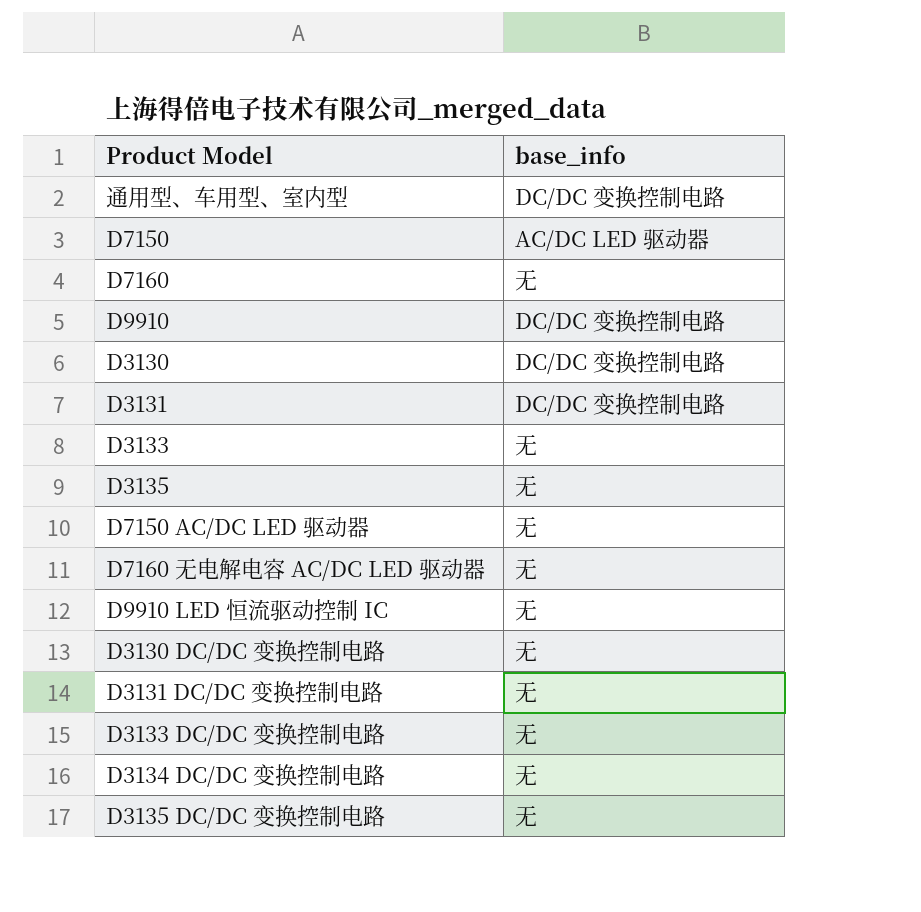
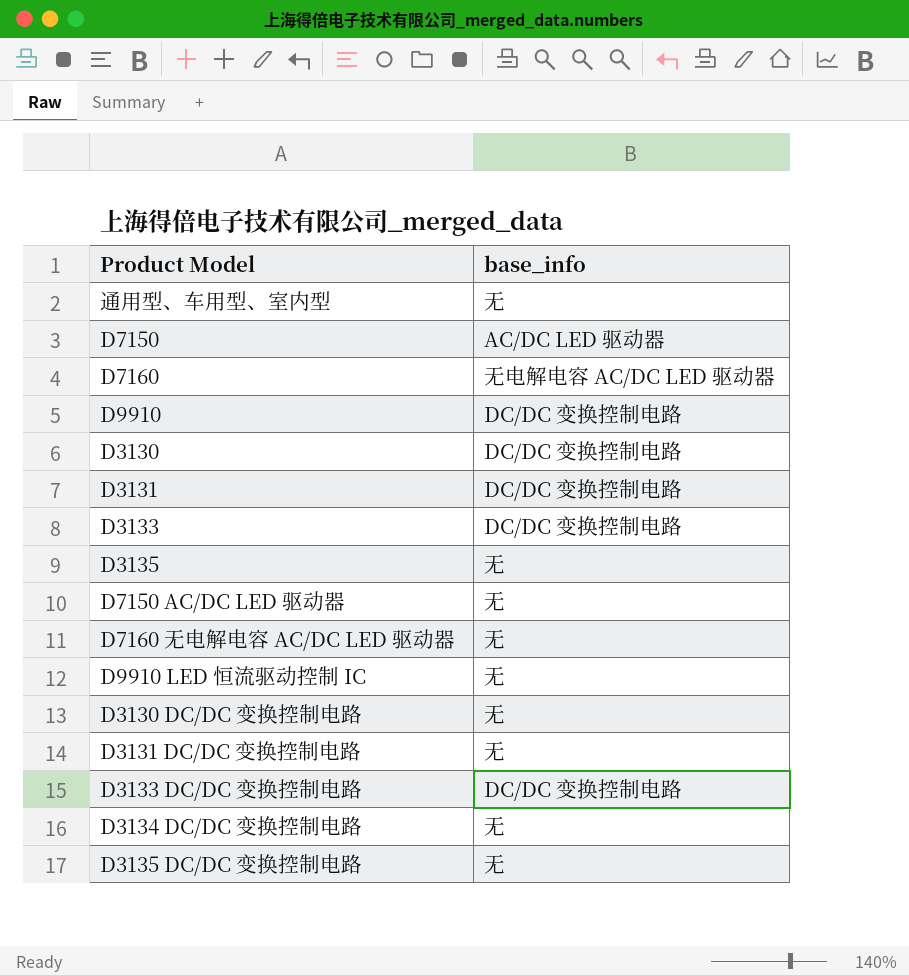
通用型、车用型、室内型 | base_info: DC/DC 变换控制电路 -> 无
D7160 | base_info: 无 -> 无电解电容 AC/DC LED 驱动器
D3133 | base_info: 无 -> DC/DC 变换控制电路
D3133 DC/DC 变换控制电路 | base_info: 无 -> DC/DC 变换控制电路

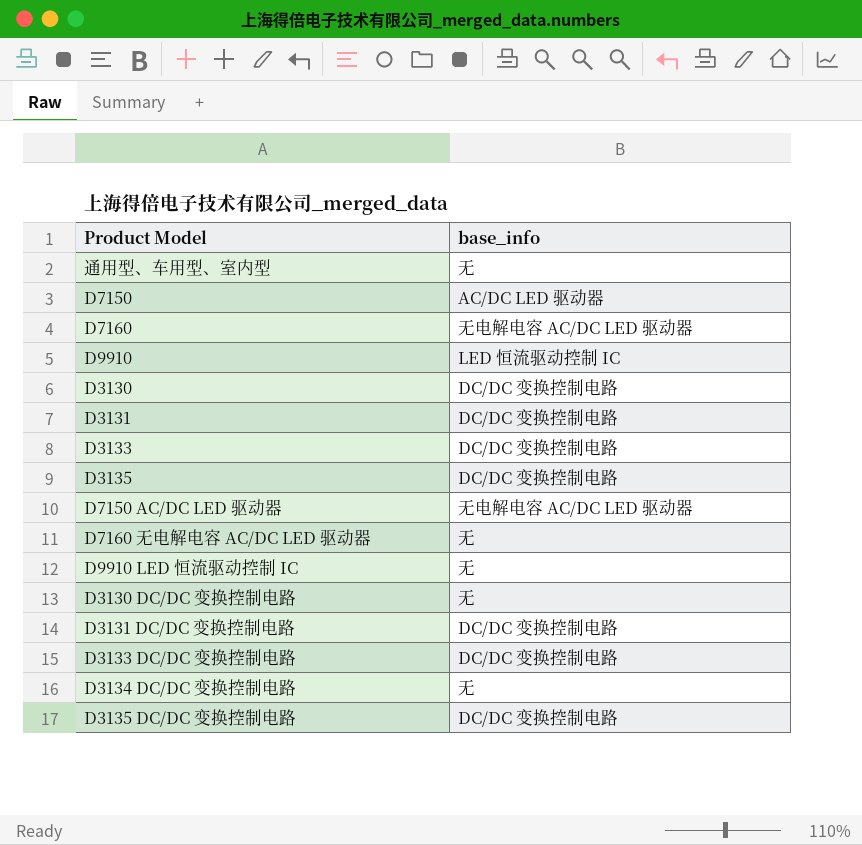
D9910 | base_info: DC/DC 变换控制电路 -> LED 恒流驱动控制 IC
D3135 | base_info: 无 -> DC/DC 变换控制电路
D7150 AC/DC LED 驱动器 | base_info: 无 -> 无电解电容 AC/DC LED 驱动器
D3131 DC/DC 变换控制电路 | base_info: 无 -> DC/DC 变换控制电路
D3135 DC/DC 变换控制电路 | base_info: 无 -> DC/DC 变换控制电路

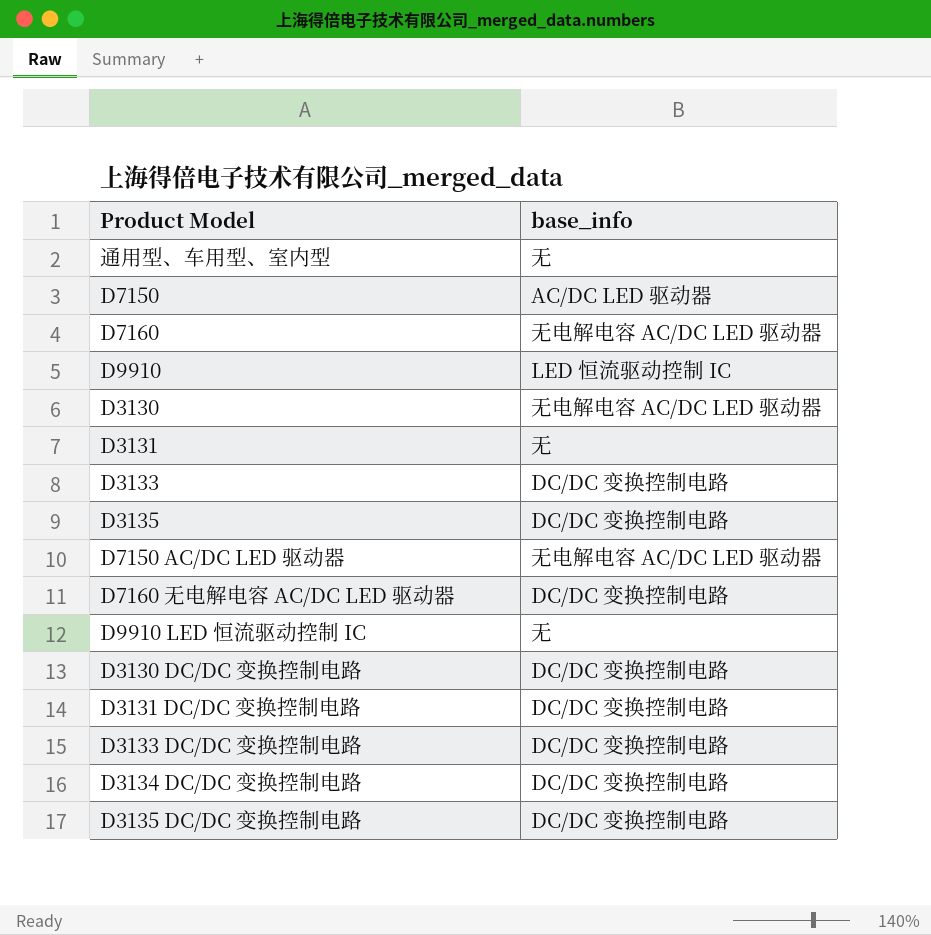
D3130 | base_info: DC/DC 变换控制电路 -> 无电解电容 AC/DC LED 驱动器
D3131 | base_info: DC/DC 变换控制电路 -> 无
D7160 无电解电容 AC/DC LED 驱动器 | base_info: 无 -> DC/DC 变换控制电路
D3130 DC/DC 变换控制电路 | base_info: 无 -> DC/DC 变换控制电路
D3134 DC/DC 变换控制电路 | base_info: 无 -> DC/DC 变换控制电路

